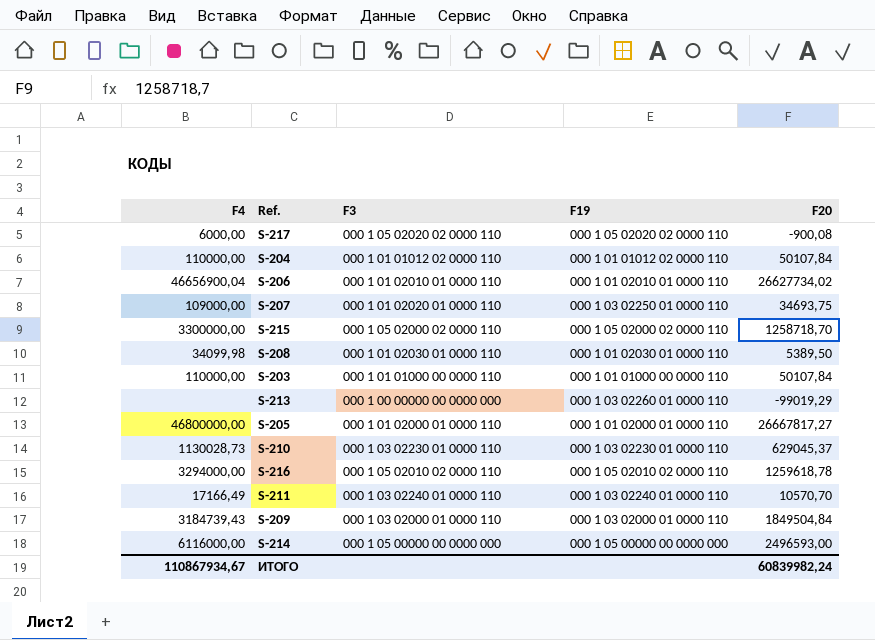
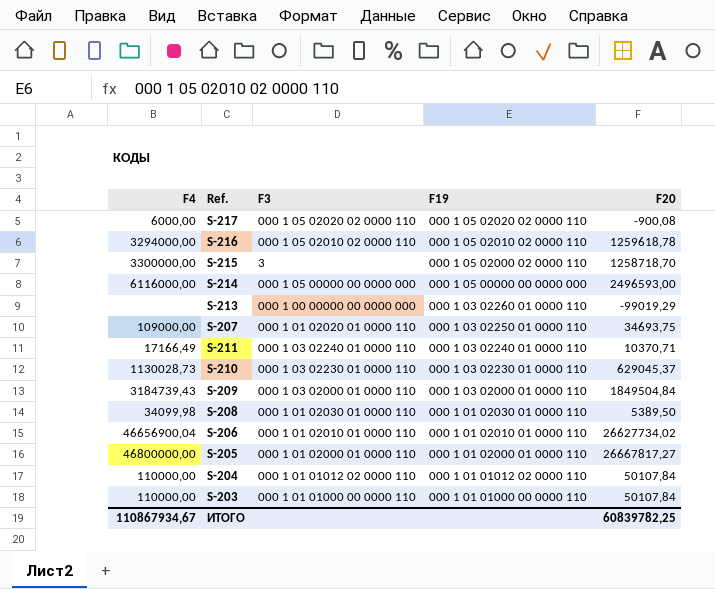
row order: none -> F19 descending
S-215 | F3: 000 1 05 02000 02 0000 110 -> 3
S-211 | F20: 10570,70 -> 10370,71
ИТОГО | F20: 60839982,24 -> 60839782,25

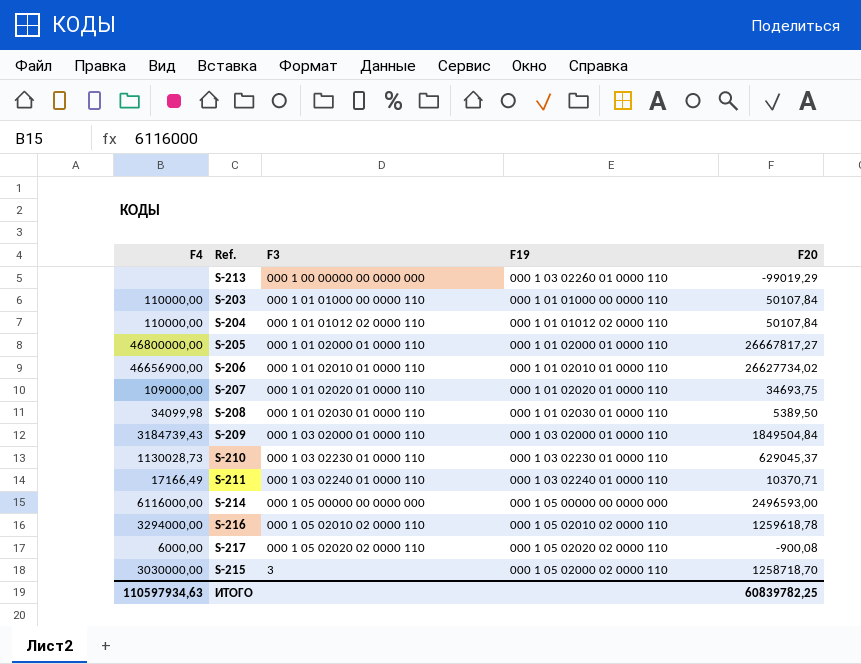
row order: F19 descending -> F3 ascending
S-206 | F4: 46656900,04 -> 46656900,00
S-207 | F19: 000 1 03 02250 01 0000 110 -> 000 1 01 02020 01 0000 110
S-215 | F4: 3300000,00 -> 3030000,00
ИТОГО | F4: 110867934,67 -> 110597934,63

